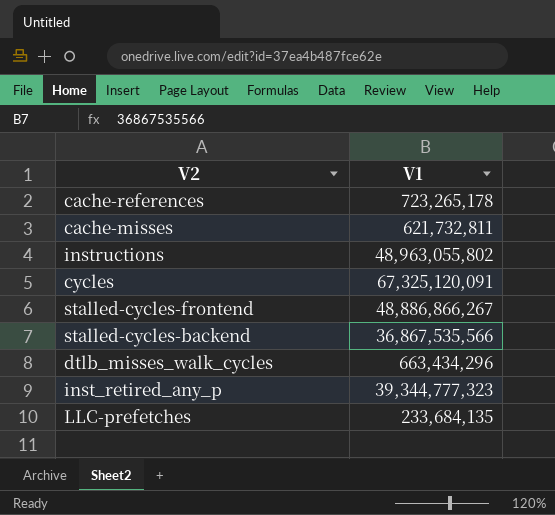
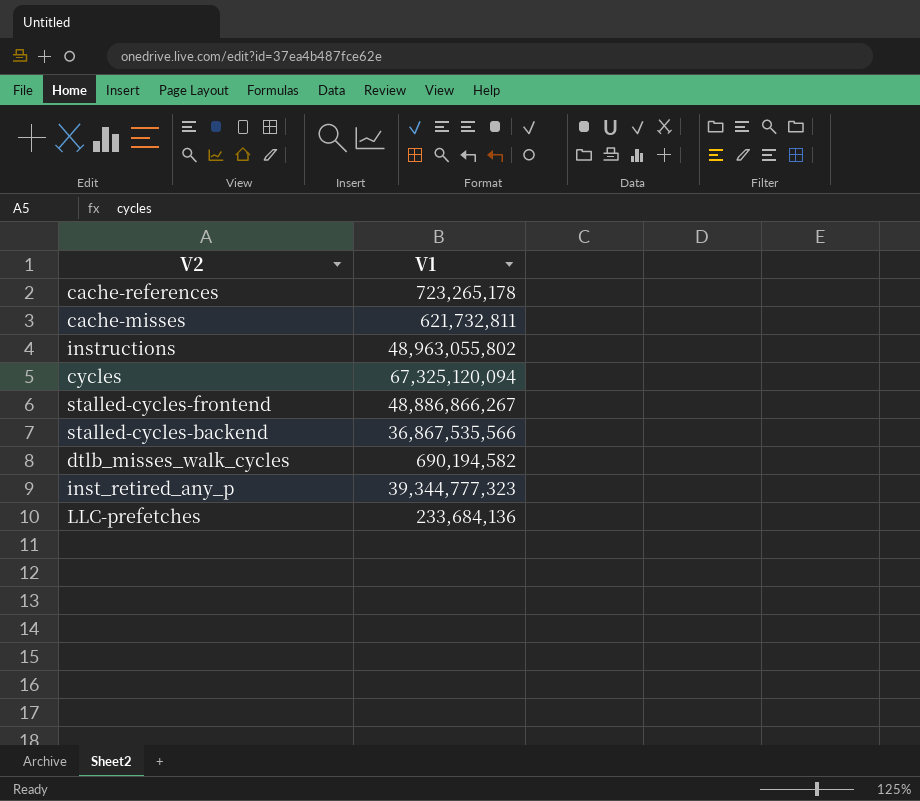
cycles | V1: 67,325,120,091 -> 67,325,120,094
dtlb_misses_walk_cycles | V1: 663,434,296 -> 690,194,582
LLC-prefetches | V1: 233,684,135 -> 233,684,136

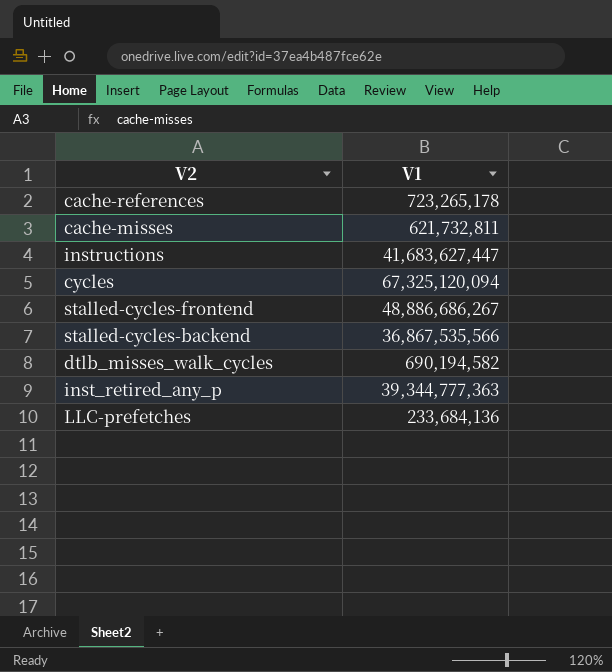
instructions | V1: 48,963,055,802 -> 41,683,627,447
stalled-cycles-frontend | V1: 48,886,866,267 -> 48,886,686,267
inst_retired_any_p | V1: 39,344,777,323 -> 39,344,777,363

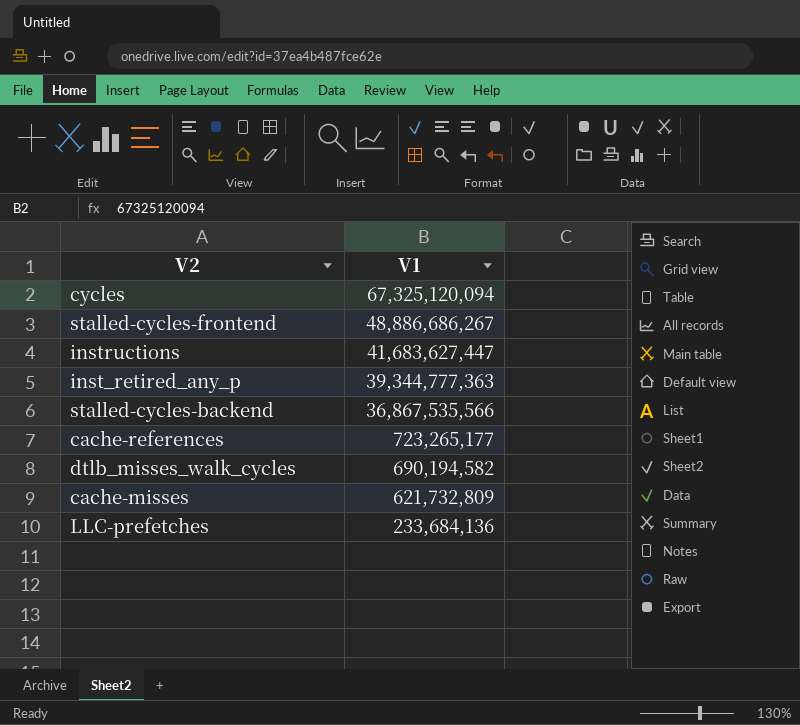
row order: none -> V1 descending
cache-references | V1: 723,265,178 -> 723,265,177
cache-misses | V1: 621,732,811 -> 621,732,809

